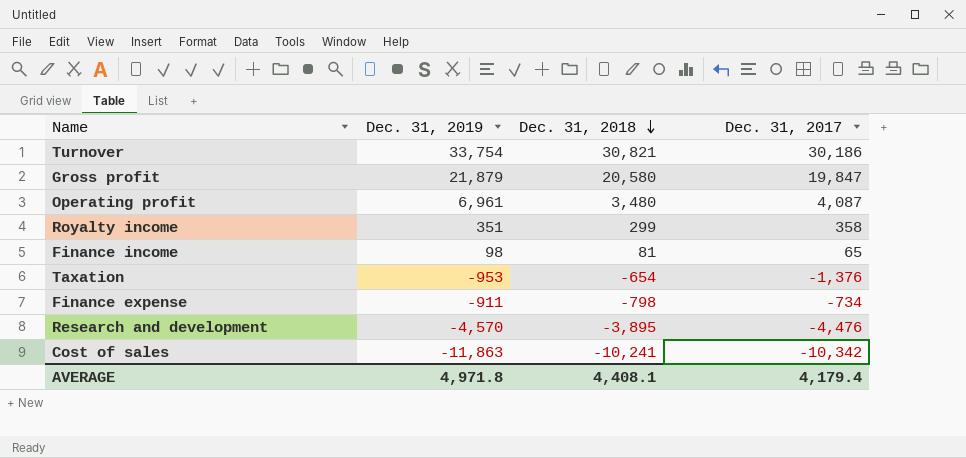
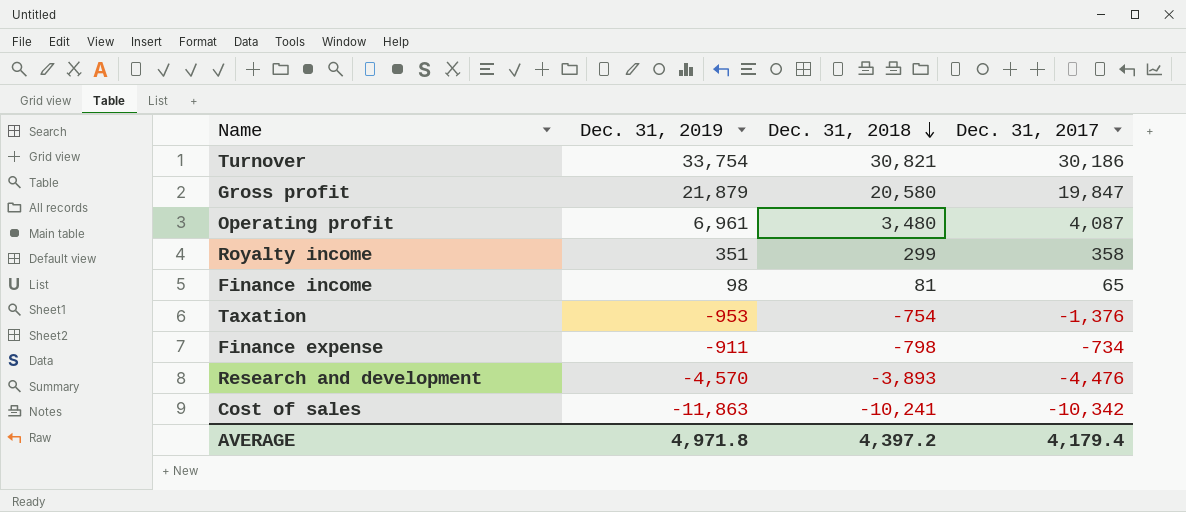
Taxation | Dec. 31, 2018: -654 -> -754
Research and development | Dec. 31, 2018: -3,895 -> -3,893
AVERAGE | Dec. 31, 2018: 4,408.1 -> 4,397.2

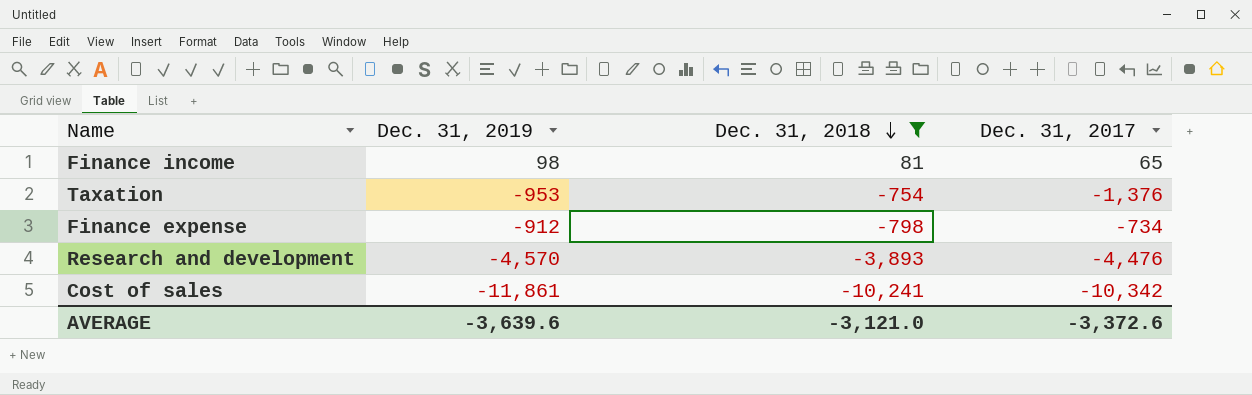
filter: none -> Dec. 31, 2018 <= 81
Finance expense | Dec. 31, 2019: -911 -> -912
Cost of sales | Dec. 31, 2019: -11,863 -> -11,861
AVERAGE | Dec. 31, 2019: 4,971.8 -> -3,639.6
AVERAGE | Dec. 31, 2018: 4,397.2 -> -3,121.0
AVERAGE | Dec. 31, 2017: 4,179.4 -> -3,372.6

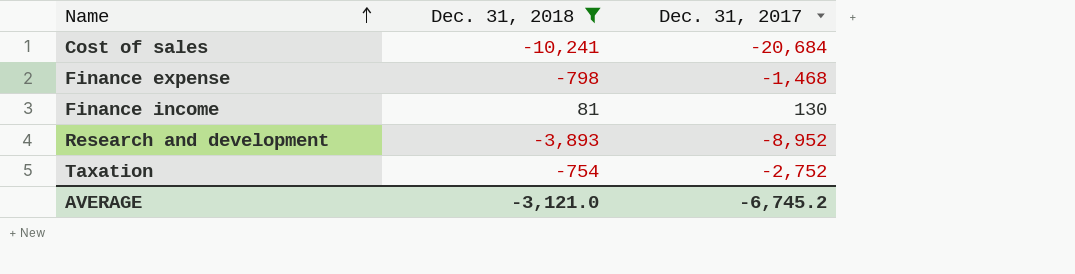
row order: Dec. 31, 2018 descending -> Name ascending
column Dec. 31, 2019 | position: 2 -> none
Cost of sales | Dec. 31, 2017: -10,342 -> -20,684
Finance expense | Dec. 31, 2017: -734 -> -1,468
Finance income | Dec. 31, 2017: 65 -> 130
Research and development | Dec. 31, 2017: -4,476 -> -8,952
Taxation | Dec. 31, 2017: -1,376 -> -2,752
AVERAGE | Dec. 31, 2017: -3,372.6 -> -6,745.2

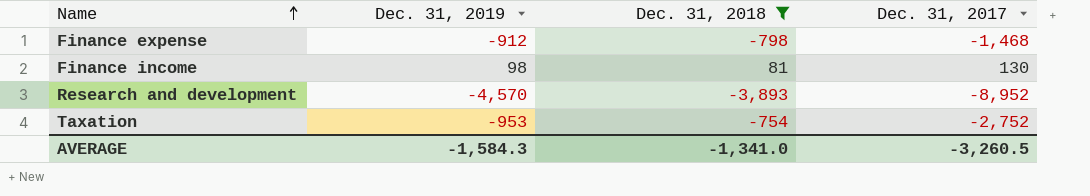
column Dec. 31, 2019 | position: none -> 2
row Cost of sales: -10,241 | -20,684 -> none
AVERAGE | Dec. 31, 2018: -3,121.0 -> -1,341.0
AVERAGE | Dec. 31, 2017: -6,745.2 -> -3,260.5

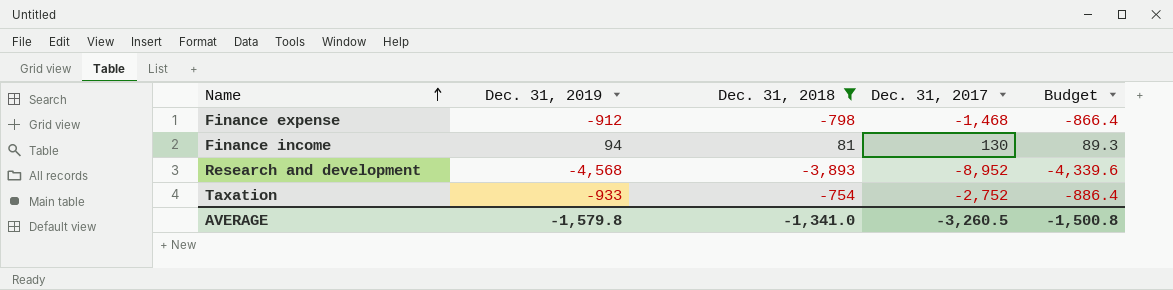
column Budget | formula: none -> [Dec. 31, 2019] * 0.95
Finance income | Dec. 31, 2019: 98 -> 94
Research and development | Dec. 31, 2019: -4,570 -> -4,568
Taxation | Dec. 31, 2019: -953 -> -933
AVERAGE | Dec. 31, 2019: -1,584.3 -> -1,579.8

